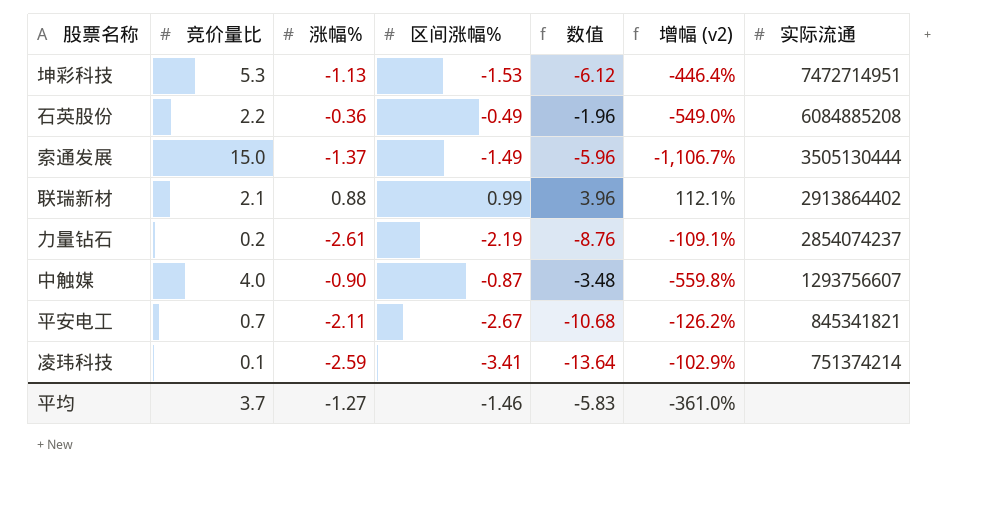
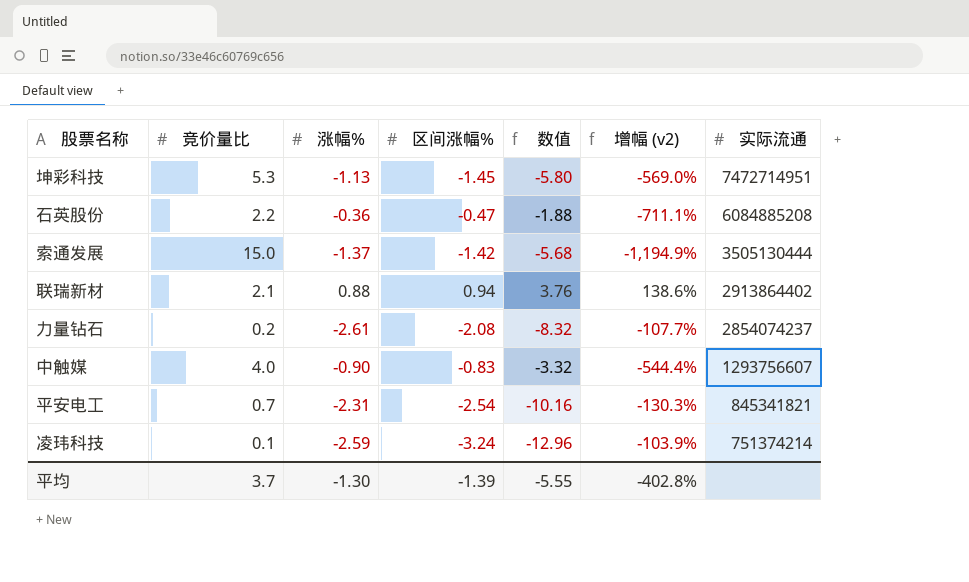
column 增幅 (v2) | formula: ([竞价量比] - [区间涨幅%]) / [区间涨幅%] -> ([竞价量比] - [涨幅%]) / [涨幅%]
坤彩科技 | 区间涨幅%: -1.53 -> -1.45
坤彩科技 | 数值: -6.12 -> -5.80
石英股份 | 区间涨幅%: -0.49 -> -0.47
石英股份 | 数值: -1.96 -> -1.88
索通发展 | 区间涨幅%: -1.49 -> -1.42
索通发展 | 数值: -5.96 -> -5.68
联瑞新材 | 区间涨幅%: 0.99 -> 0.94
联瑞新材 | 数值: 3.96 -> 3.76
力量钻石 | 区间涨幅%: -2.19 -> -2.08
力量钻石 | 数值: -8.76 -> -8.32
中触媒 | 区间涨幅%: -0.87 -> -0.83
中触媒 | 数值: -3.48 -> -3.32
平安电工 | 涨幅%: -2.11 -> -2.31
平安电工 | 区间涨幅%: -2.67 -> -2.54
平安电工 | 数值: -10.68 -> -10.16
凌玮科技 | 区间涨幅%: -3.41 -> -3.24
凌玮科技 | 数值: -13.64 -> -12.96
平均 | 涨幅%: -1.27 -> -1.30
平均 | 区间涨幅%: -1.46 -> -1.39
平均 | 数值: -5.83 -> -5.55
平均 | 增幅 (v2): -361.0% -> -402.8%

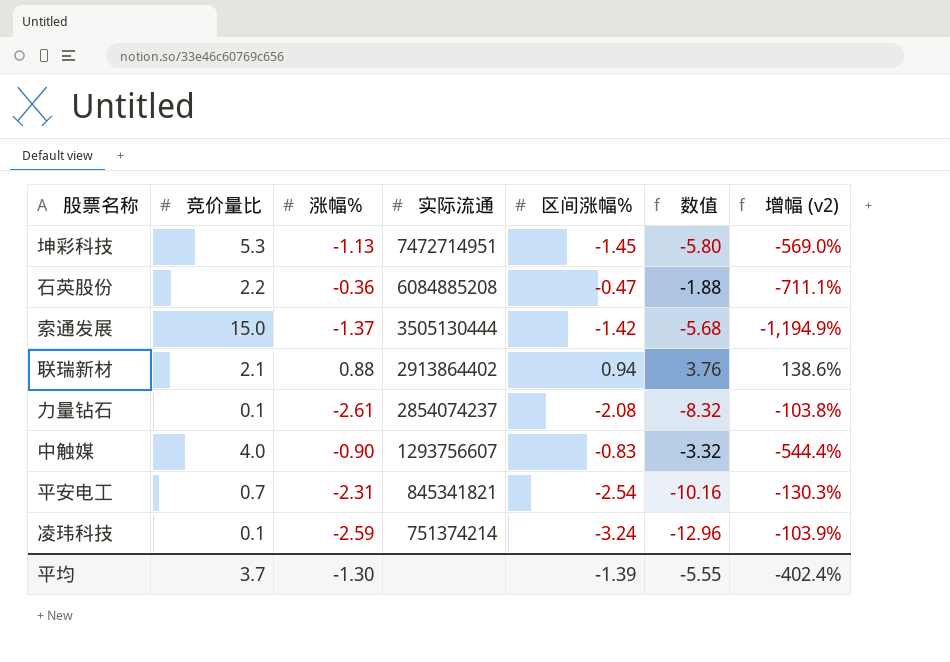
column 实际流通 | position: 7 -> 4
力量钻石 | 竞价量比: 0.2 -> 0.1
力量钻石 | 增幅 (v2): -107.7% -> -103.8%
平均 | 增幅 (v2): -402.8% -> -402.4%

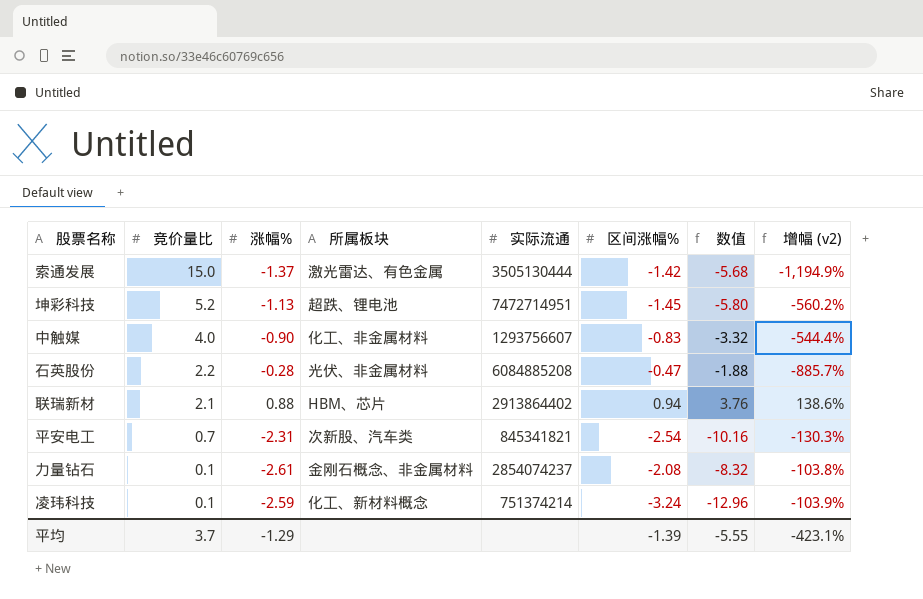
row order: 实际流通 descending -> 竞价量比 descending
column 所属板块 | position: none -> 4
坤彩科技 | 竞价量比: 5.3 -> 5.2
坤彩科技 | 增幅 (v2): -569.0% -> -560.2%
石英股份 | 涨幅%: -0.36 -> -0.28
石英股份 | 增幅 (v2): -711.1% -> -885.7%
平均 | 涨幅%: -1.30 -> -1.29
平均 | 增幅 (v2): -402.4% -> -423.1%

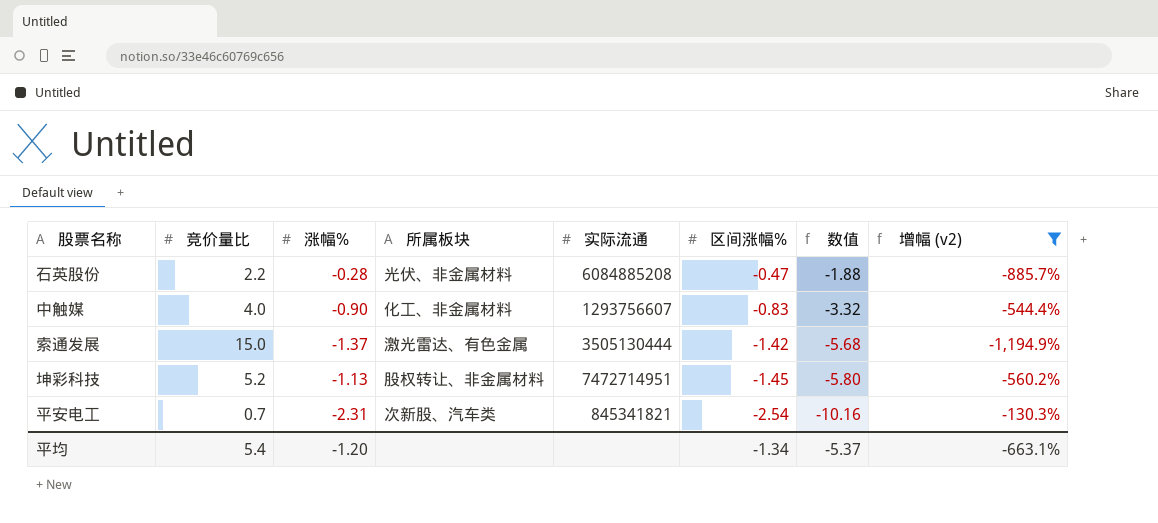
filter: none -> 增幅 (v2) <= -130.3%
row order: 竞价量比 descending -> 区间涨幅% descending
坤彩科技 | 所属板块: 超跌、锂电池 -> 股权转让、非金属材料
平均 | 竞价量比: 3.7 -> 5.4
平均 | 涨幅%: -1.29 -> -1.20
平均 | 区间涨幅%: -1.39 -> -1.34
平均 | 数值: -5.55 -> -5.37
平均 | 增幅 (v2): -423.1% -> -663.1%

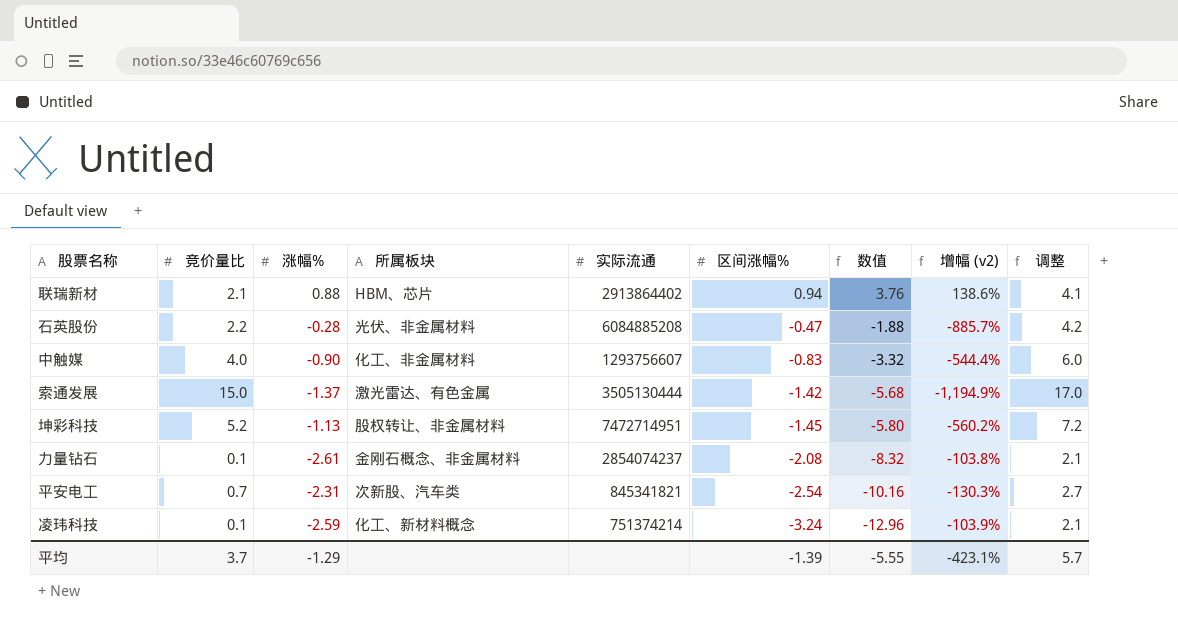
filter: 增幅 (v2) <= -130.3% -> none
column 调整 | formula: none -> [竞价量比] + 2
平均 | 竞价量比: 5.4 -> 3.7
平均 | 涨幅%: -1.20 -> -1.29
平均 | 区间涨幅%: -1.34 -> -1.39
平均 | 数值: -5.37 -> -5.55
平均 | 增幅 (v2): -663.1% -> -423.1%

